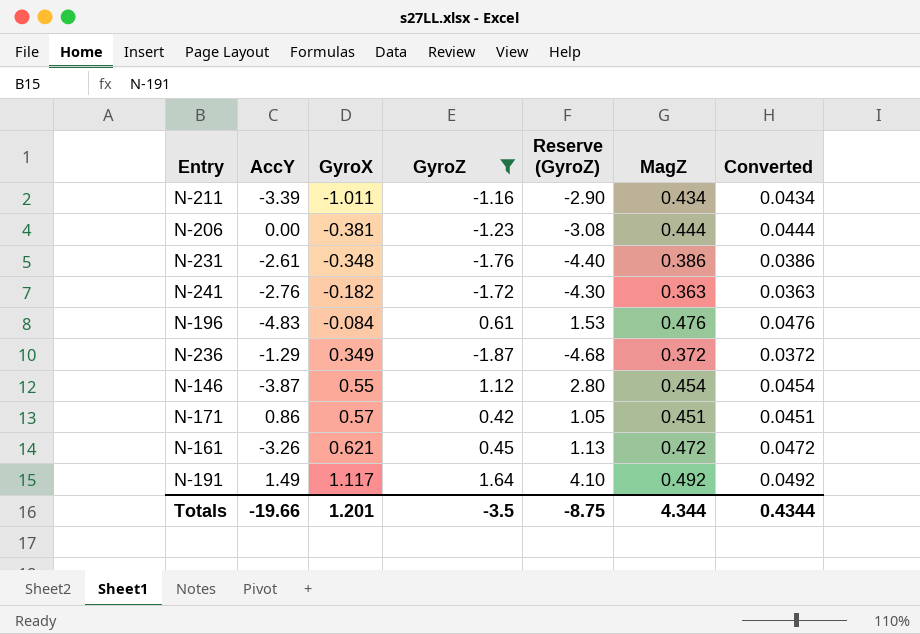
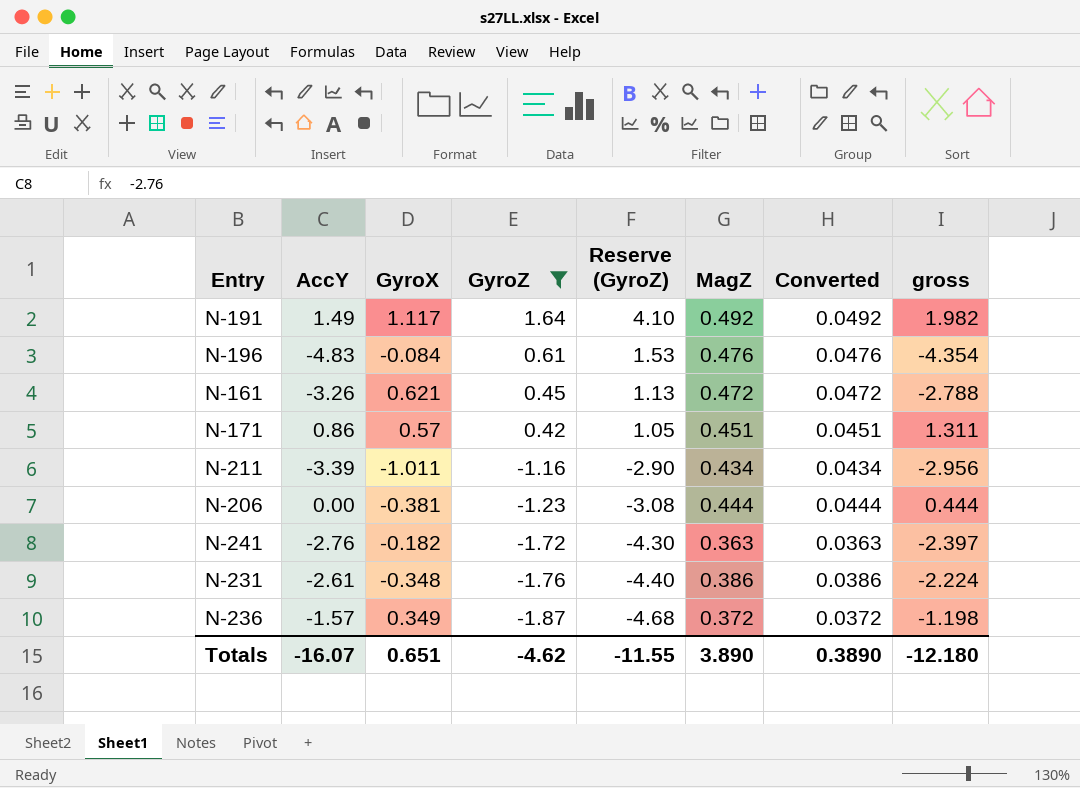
row order: GyroX ascending -> GyroZ descending
column gross | formula: none -> [AccY] + [MagZ]
row N-146: -3.87 | 0.55 | 1.12 | 2.80 | 0.454 | 0.0454 -> none
N-236 | AccY: -1.29 -> -1.57
Totals | AccY: -19.66 -> -16.07
Totals | GyroX: 1.201 -> 0.651
Totals | GyroZ: -3.5 -> -4.62
Totals | Reserve (GyroZ): -8.75 -> -11.55
Totals | MagZ: 4.344 -> 3.890
Totals | Converted: 0.4344 -> 0.3890

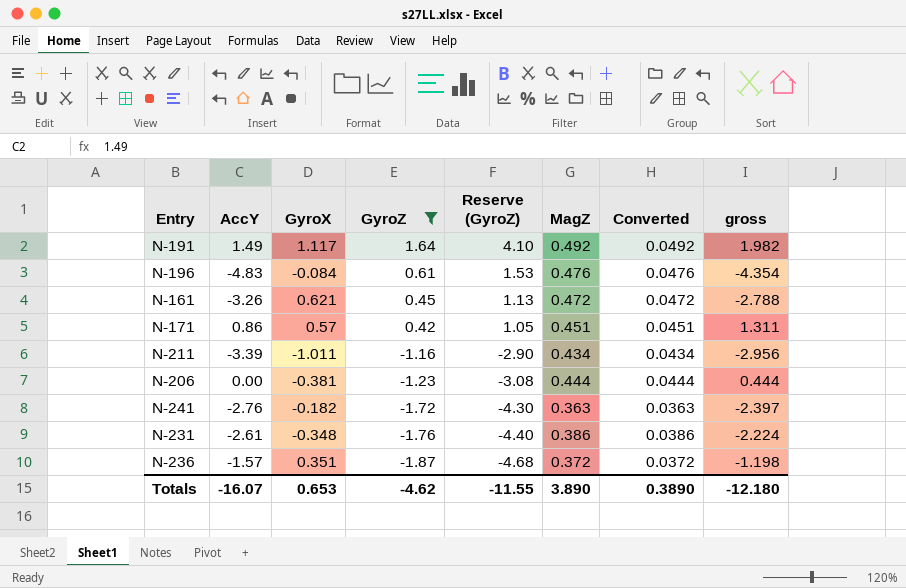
N-236 | GyroX: 0.349 -> 0.351
Totals | GyroX: 0.651 -> 0.653

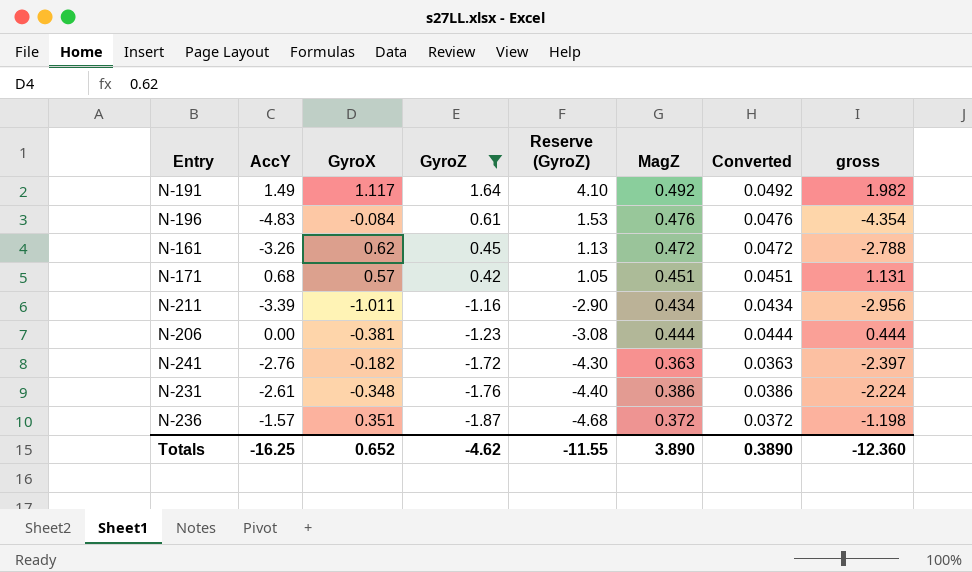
N-161 | GyroX: 0.621 -> 0.62
N-171 | AccY: 0.86 -> 0.68
N-171 | gross: 1.311 -> 1.131
Totals | AccY: -16.07 -> -16.25
Totals | GyroX: 0.653 -> 0.652
Totals | gross: -12.180 -> -12.360

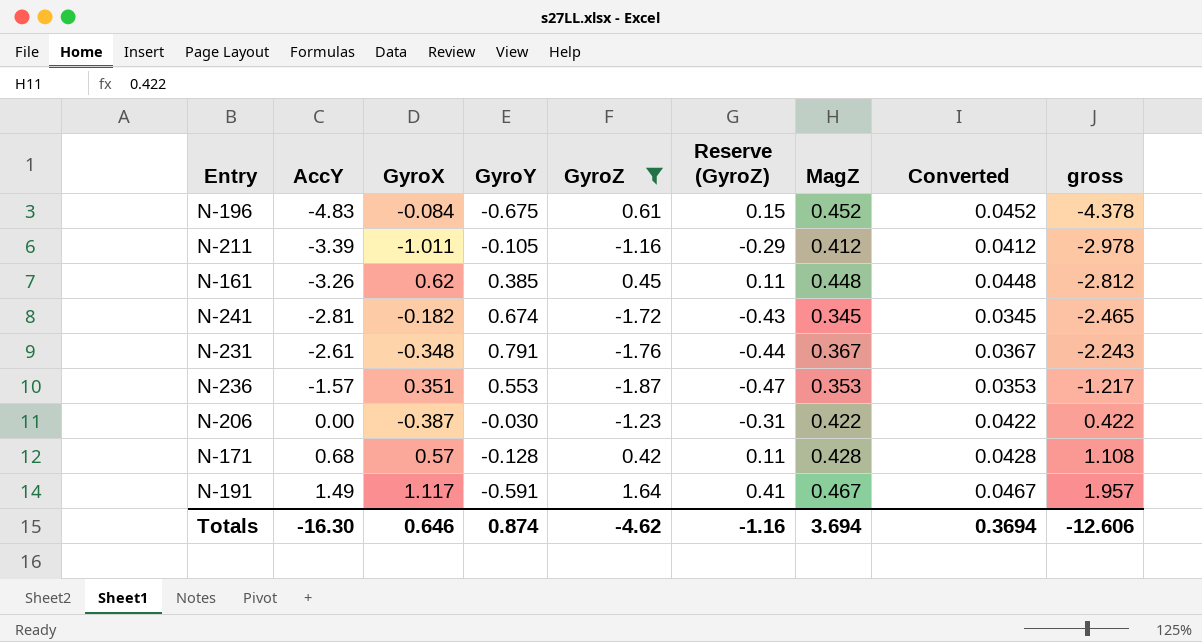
row order: GyroZ descending -> AccY ascending
column GyroY | position: none -> 4
column Reserve (GyroZ) | formula: [GyroZ] * 2.5 -> [GyroZ] * 0.25
N-196 | MagZ: 0.476 -> 0.452
N-196 | Converted: 0.0476 -> 0.0452
N-196 | gross: -4.354 -> -4.378
N-211 | MagZ: 0.434 -> 0.412
N-211 | Converted: 0.0434 -> 0.0412
N-211 | gross: -2.956 -> -2.978
N-161 | MagZ: 0.472 -> 0.448
N-161 | Converted: 0.0472 -> 0.0448
N-161 | gross: -2.788 -> -2.812
N-241 | AccY: -2.76 -> -2.81
N-241 | MagZ: 0.363 -> 0.345
N-241 | Converted: 0.0363 -> 0.0345
N-241 | gross: -2.397 -> -2.465
N-231 | MagZ: 0.386 -> 0.367
N-231 | Converted: 0.0386 -> 0.0367
N-231 | gross: -2.224 -> -2.243
N-236 | MagZ: 0.372 -> 0.353
N-236 | Converted: 0.0372 -> 0.0353
N-236 | gross: -1.198 -> -1.217
N-206 | GyroX: -0.381 -> -0.387
N-206 | MagZ: 0.444 -> 0.422
N-206 | Converted: 0.0444 -> 0.0422
N-206 | gross: 0.444 -> 0.422
N-171 | MagZ: 0.451 -> 0.428
N-171 | Converted: 0.0451 -> 0.0428
N-171 | gross: 1.131 -> 1.108
N-191 | MagZ: 0.492 -> 0.467
N-191 | Converted: 0.0492 -> 0.0467
N-191 | gross: 1.982 -> 1.957
Totals | AccY: -16.25 -> -16.30
Totals | GyroX: 0.652 -> 0.646
Totals | Reserve (GyroZ): -11.55 -> -1.16
Totals | MagZ: 3.890 -> 3.694
Totals | Converted: 0.3890 -> 0.3694
Totals | gross: -12.360 -> -12.606

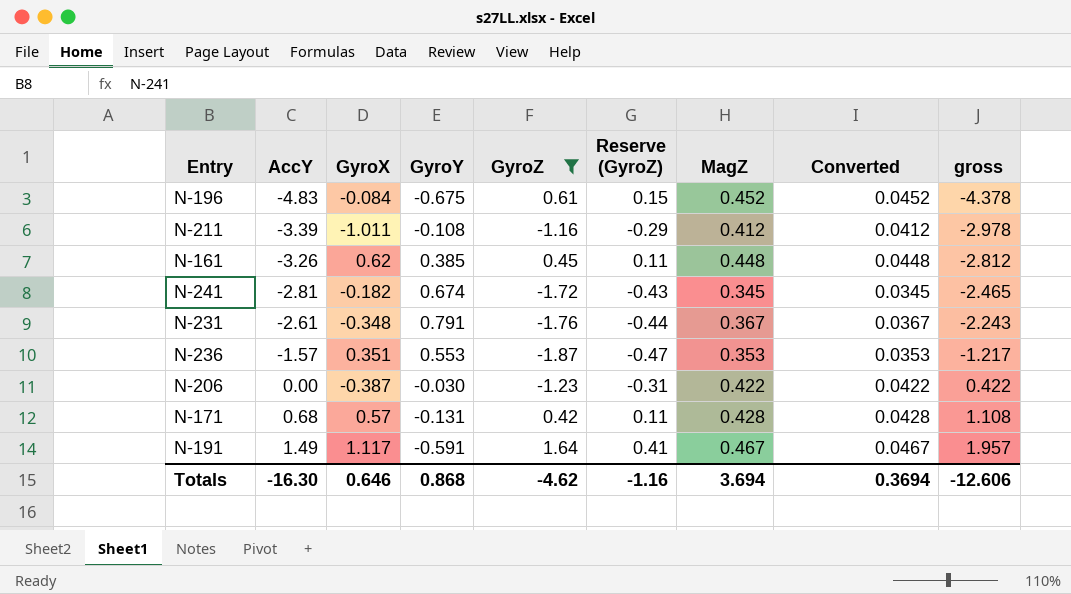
N-211 | GyroY: -0.105 -> -0.108
N-171 | GyroY: -0.128 -> -0.131
Totals | GyroY: 0.874 -> 0.868

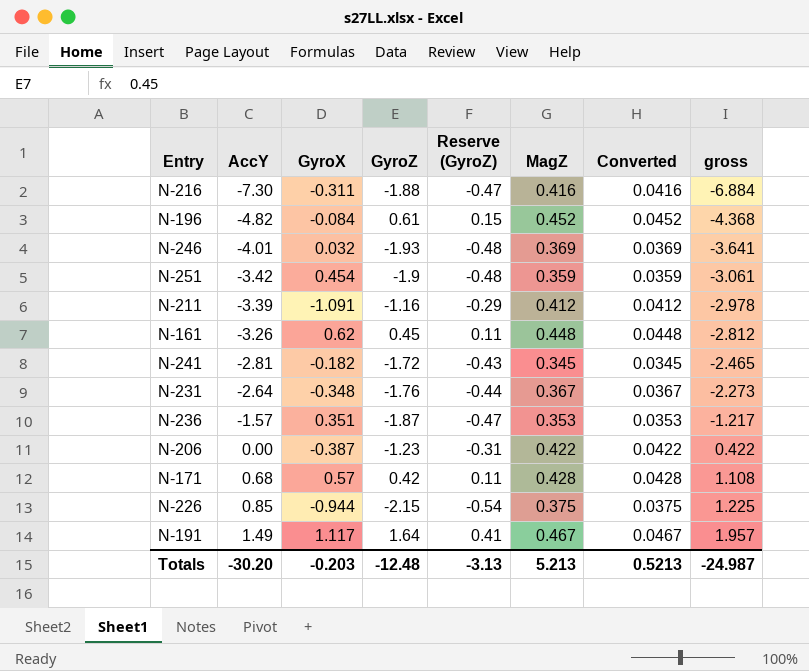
filter: GyroZ >= -1.87 -> none
column GyroY | position: 4 -> none
N-196 | AccY: -4.83 -> -4.82
N-196 | gross: -4.378 -> -4.368
N-211 | GyroX: -1.011 -> -1.091
N-231 | AccY: -2.61 -> -2.64
N-231 | gross: -2.243 -> -2.273
Totals | AccY: -16.30 -> -30.20
Totals | GyroX: 0.646 -> -0.203
Totals | GyroZ: -4.62 -> -12.48
Totals | Reserve (GyroZ): -1.16 -> -3.13
Totals | MagZ: 3.694 -> 5.213
Totals | Converted: 0.3694 -> 0.5213
Totals | gross: -12.606 -> -24.987

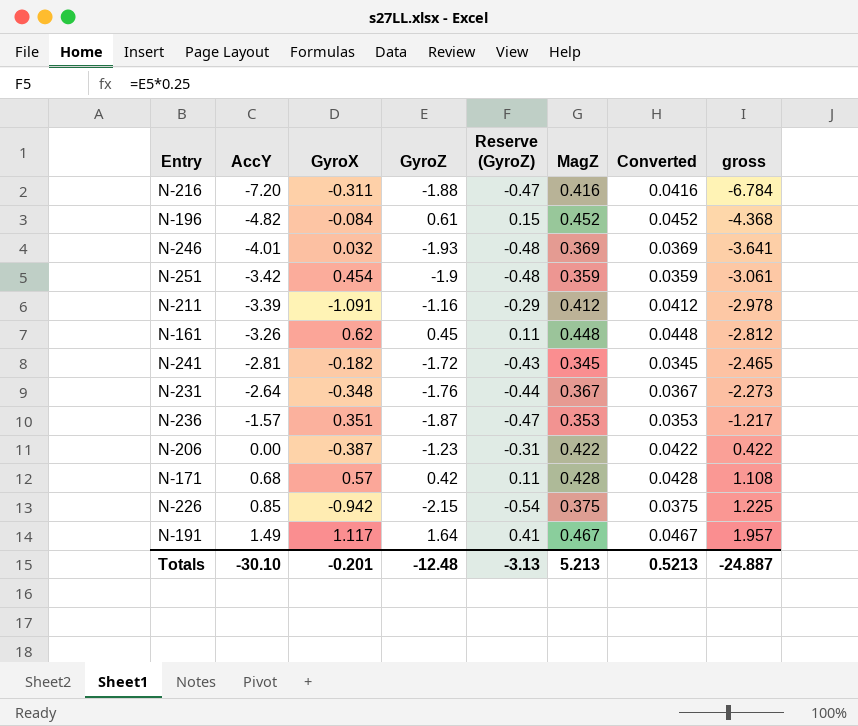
N-216 | AccY: -7.30 -> -7.20
N-216 | gross: -6.884 -> -6.784
N-226 | GyroX: -0.944 -> -0.942
Totals | AccY: -30.20 -> -30.10
Totals | GyroX: -0.203 -> -0.201
Totals | gross: -24.987 -> -24.887

